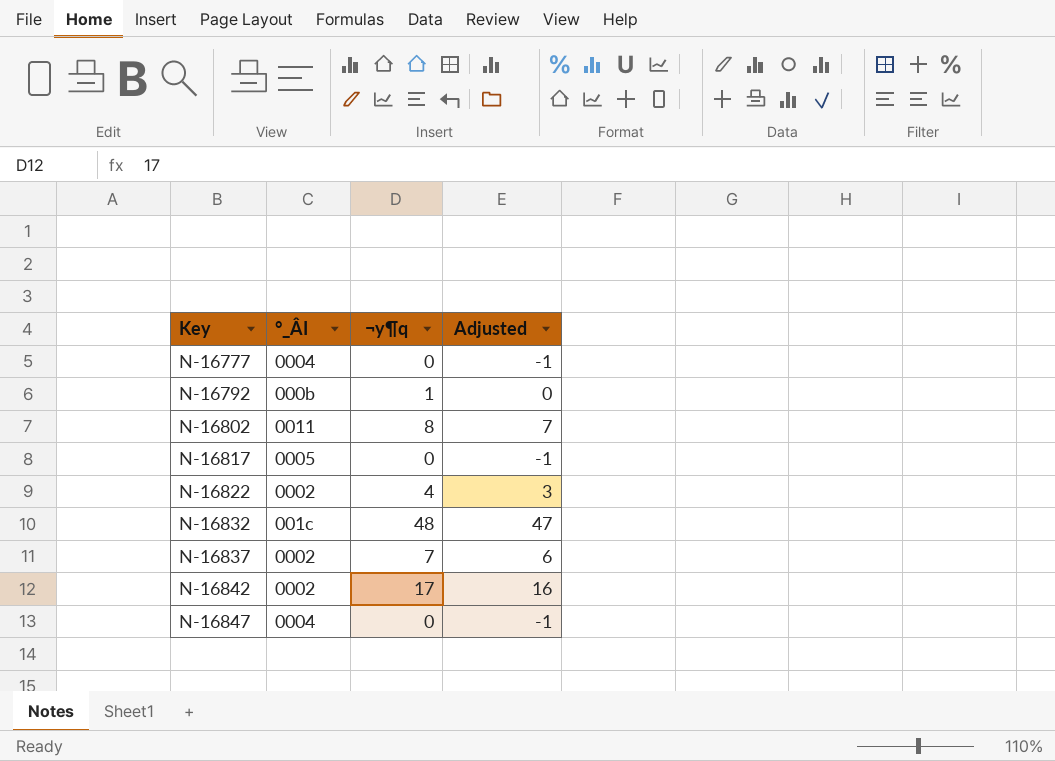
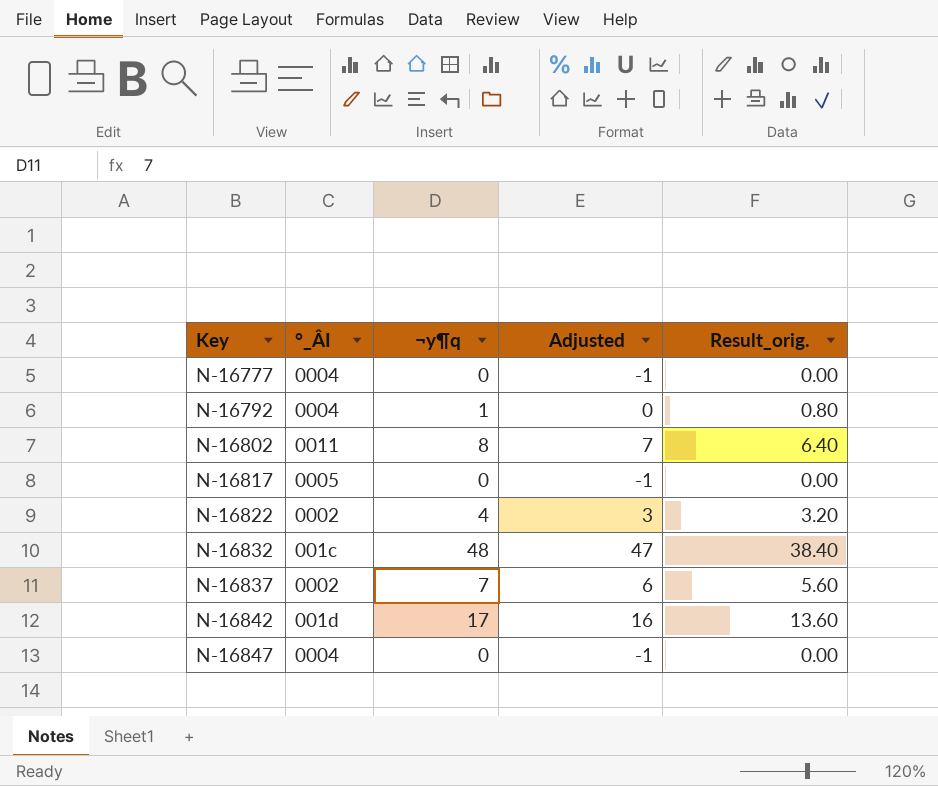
column Result_orig. | formula: none -> [¬y¶q] * 0.8
N-16792 | °_ÂI: 000b -> 0004
N-16842 | °_ÂI: 0002 -> 001d

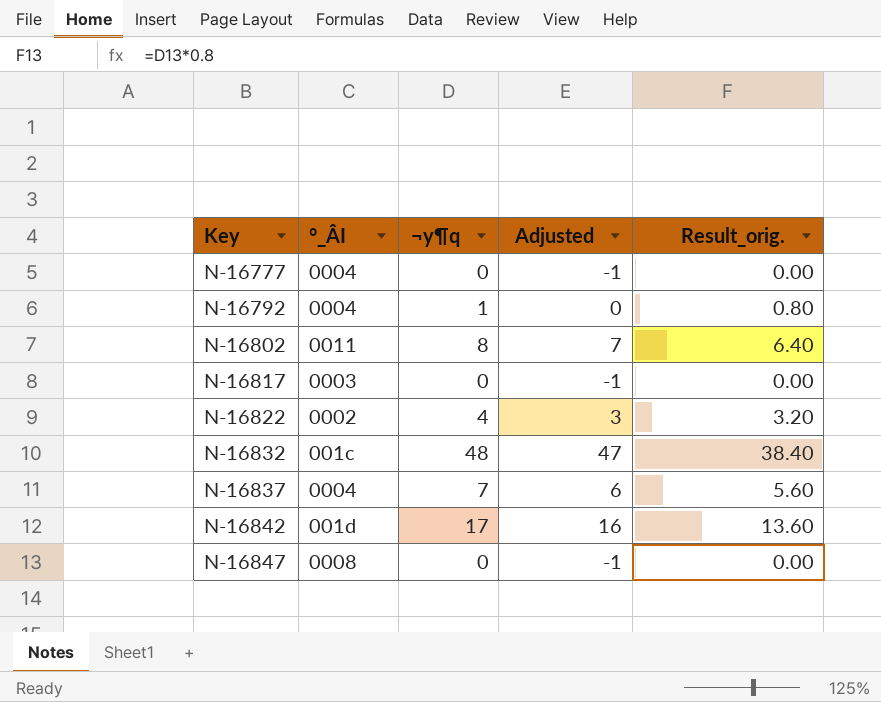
N-16817 | °_ÂI: 0005 -> 0003
N-16837 | °_ÂI: 0002 -> 0004
N-16847 | °_ÂI: 0004 -> 0008

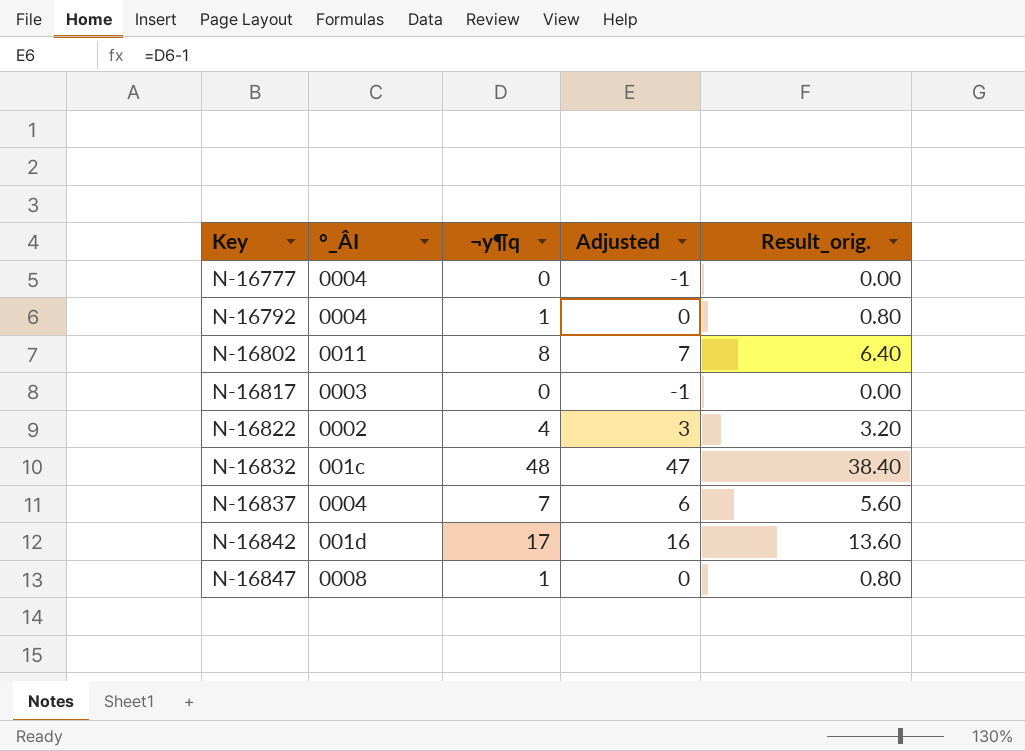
N-16847 | ¬y¶q: 0 -> 1
N-16847 | Adjusted: -1 -> 0
N-16847 | Result_orig.: 0.00 -> 0.80

